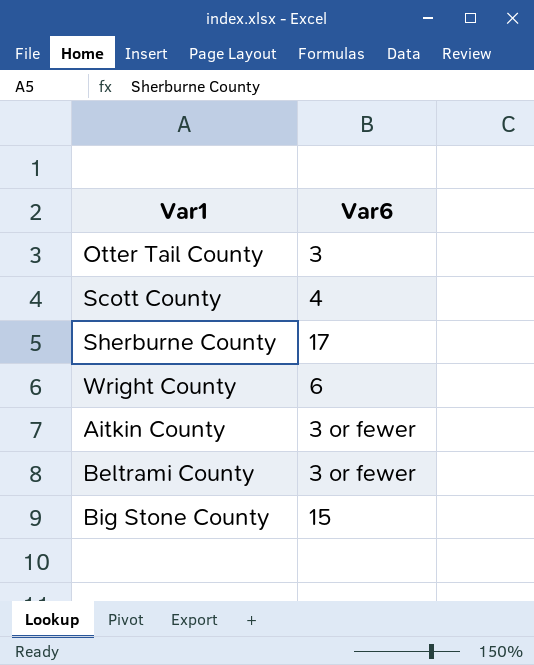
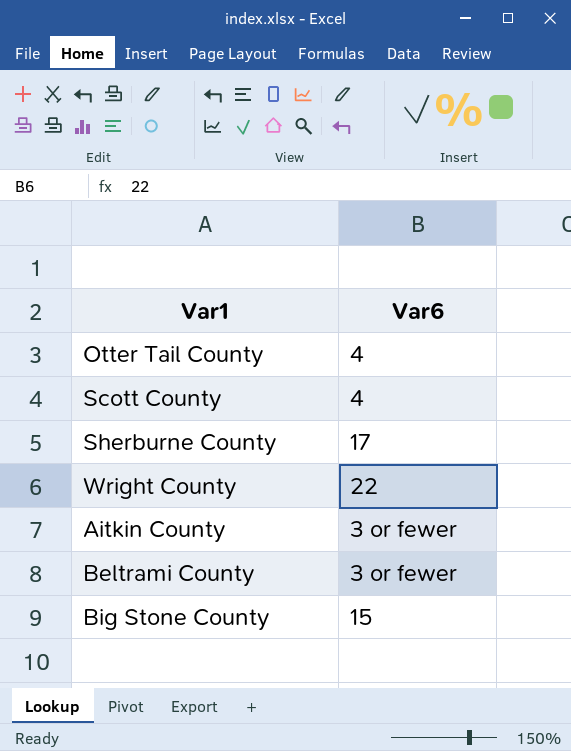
Otter Tail County | Var6: 3 -> 4
Wright County | Var6: 6 -> 22

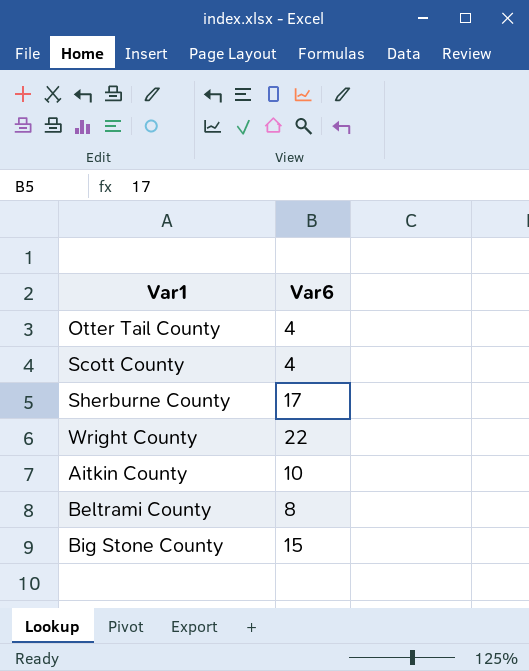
Aitkin County | Var6: 3 or fewer -> 10
Beltrami County | Var6: 3 or fewer -> 8

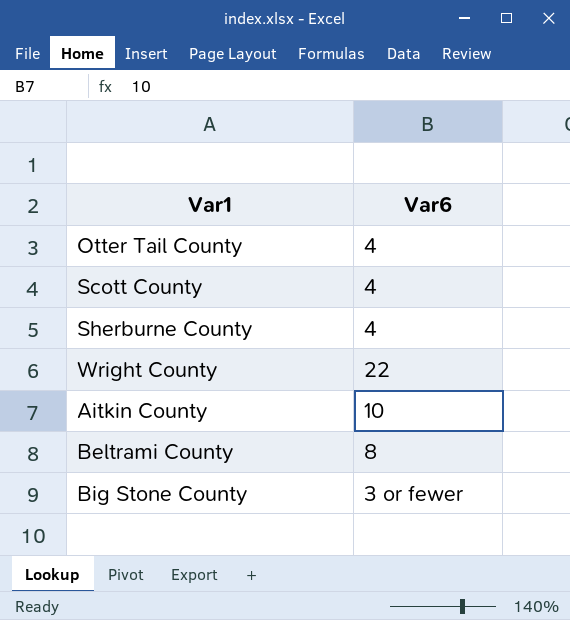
Sherburne County | Var6: 17 -> 4
Big Stone County | Var6: 15 -> 3 or fewer

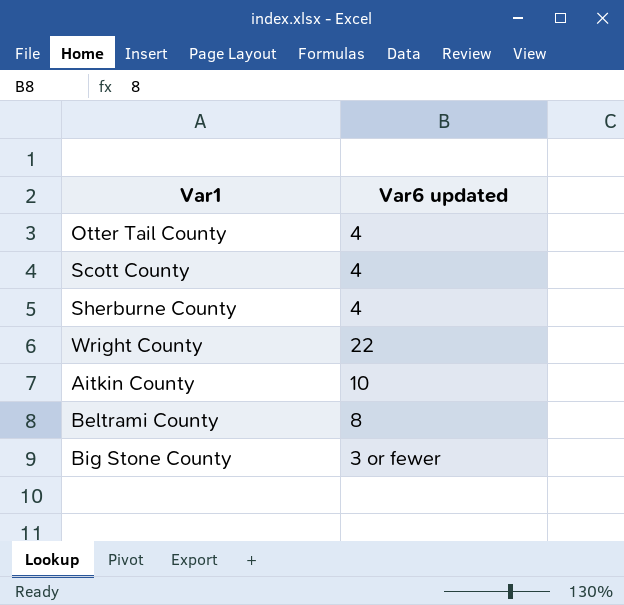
column name: Var6 -> Var6 updated

